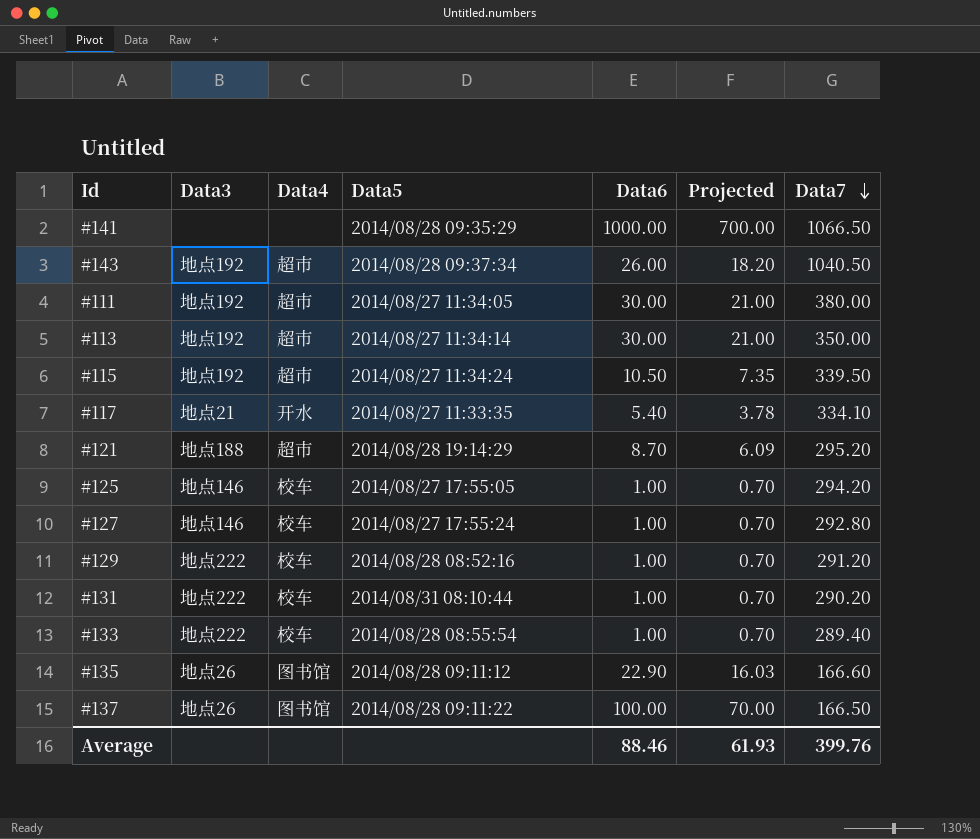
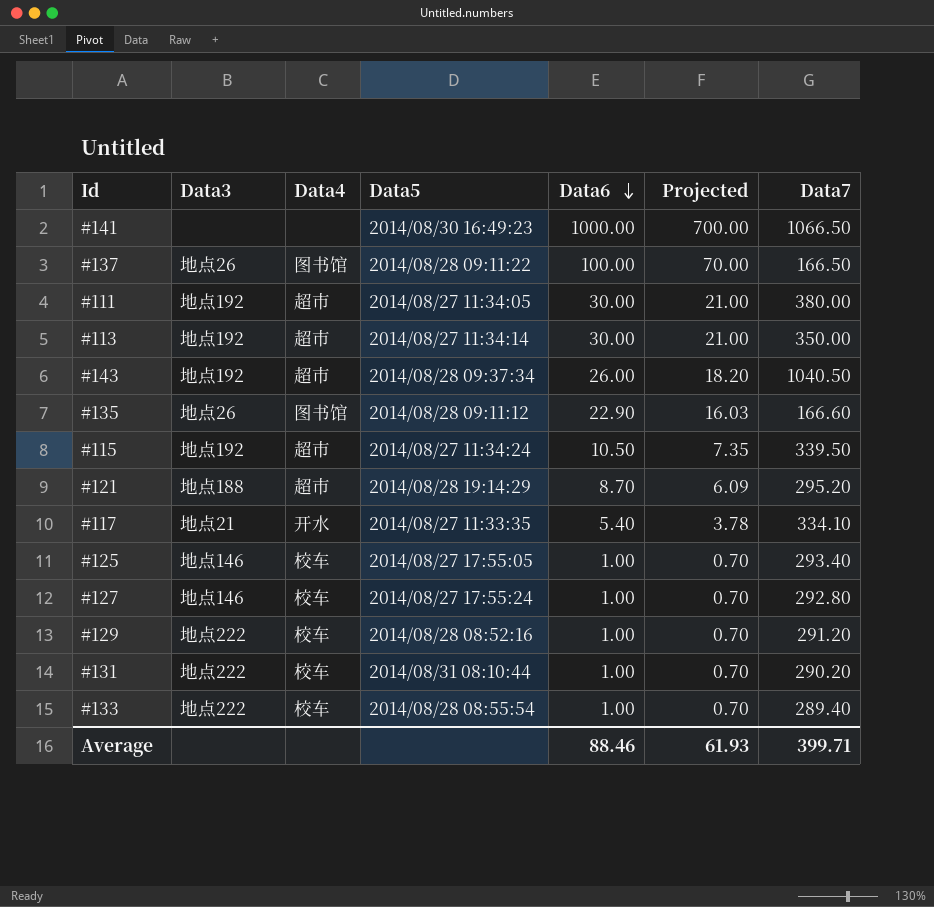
row order: Data7 descending -> Data6 descending
#141 | Data5: 2014/08/28 09:35:29 -> 2014/08/30 16:49:23
#125 | Data7: 294.20 -> 293.40
Average | Data7: 399.76 -> 399.71

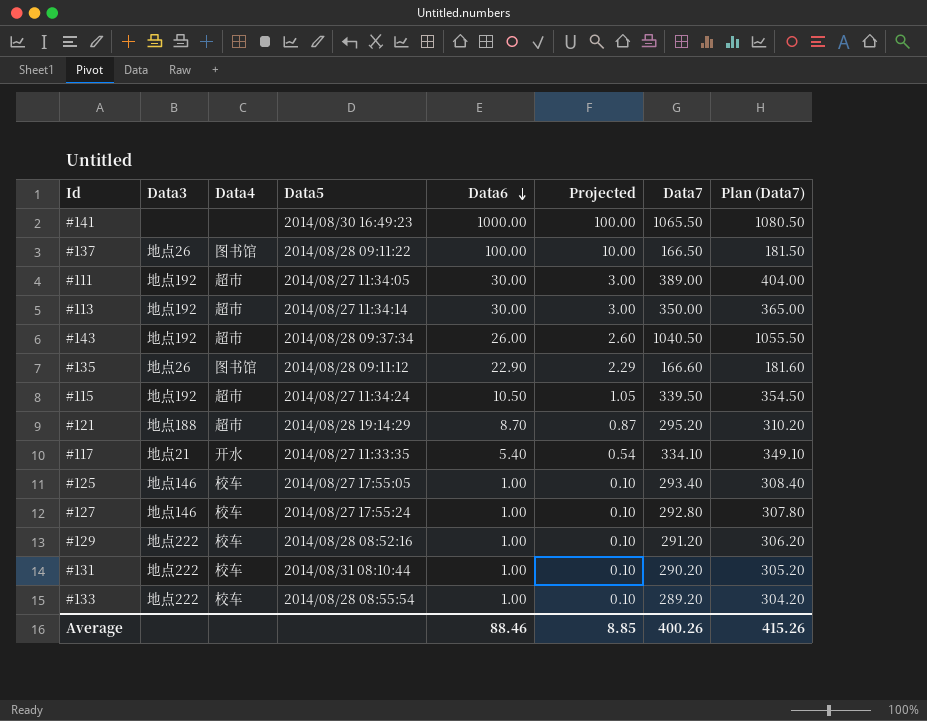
column Projected | formula: [Data6] * 0.7 -> [Data6] * 0.1
column Plan (Data7) | formula: none -> [Data7] + 15
#141 | Data7: 1066.50 -> 1065.50
#111 | Data7: 380.00 -> 389.00
#133 | Data7: 289.40 -> 289.20
Average | Projected: 61.93 -> 8.85
Average | Data7: 399.71 -> 400.26

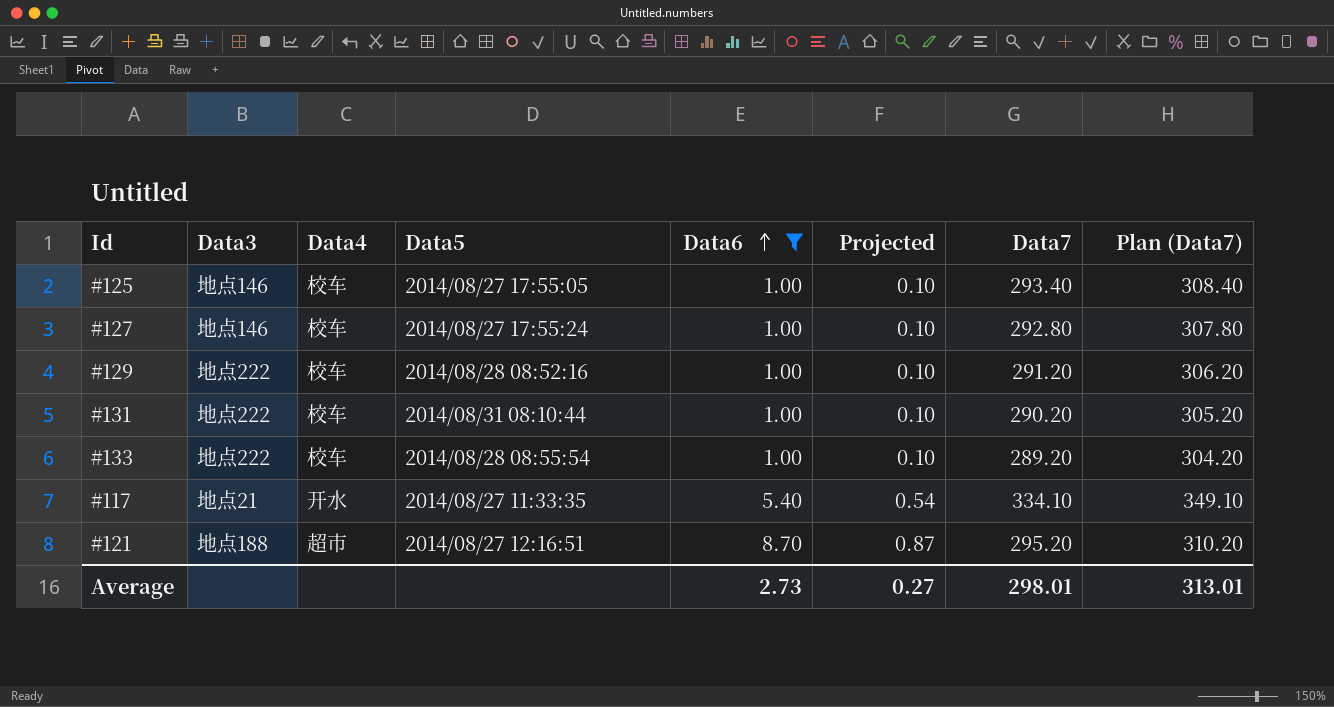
filter: none -> Data6 <= 8.70
row order: Data6 descending -> Data6 ascending
#121 | Data5: 2014/08/28 19:14:29 -> 2014/08/27 12:16:51
Average | Data6: 88.46 -> 2.73
Average | Projected: 8.85 -> 0.27
Average | Data7: 400.26 -> 298.01
Average | Plan (Data7): 415.26 -> 313.01

